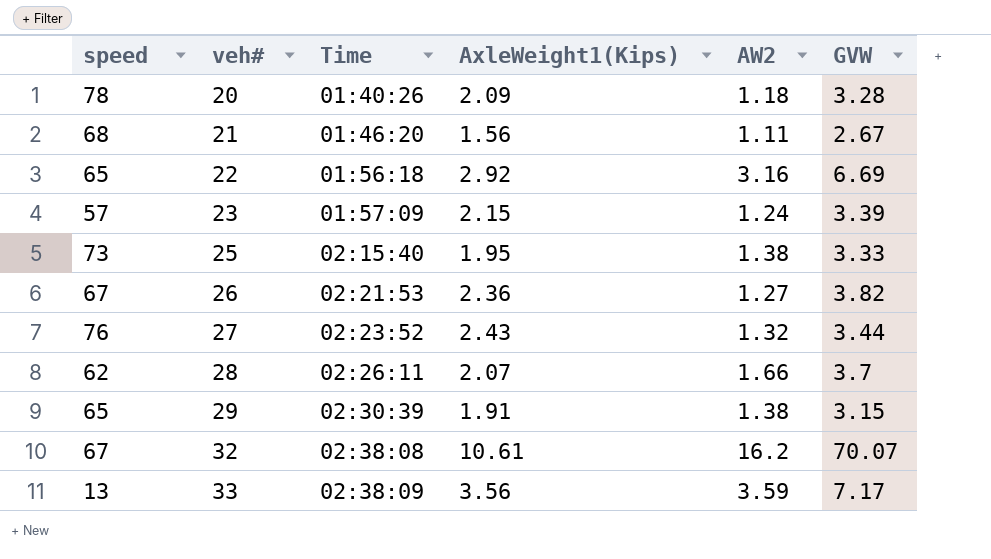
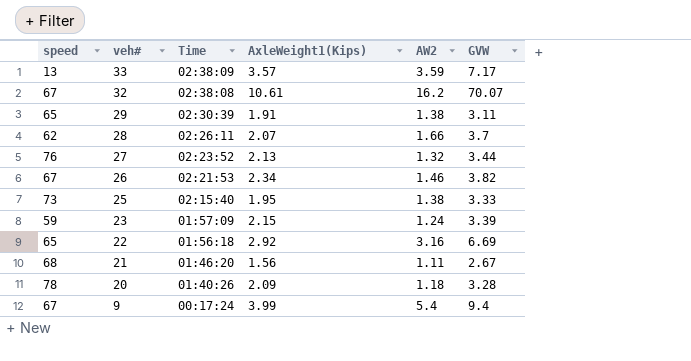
row order: veh# ascending -> veh# descending
33 | AxleWeight1(Kips): 3.56 -> 3.57
29 | GVW: 3.15 -> 3.11
27 | AxleWeight1(Kips): 2.43 -> 2.13
26 | AxleWeight1(Kips): 2.36 -> 2.34
26 | AW2: 1.27 -> 1.46
23 | speed: 57 -> 59
row 9: none -> 67 | 00:17:24 | 3.99 | 5.4 | 9.4

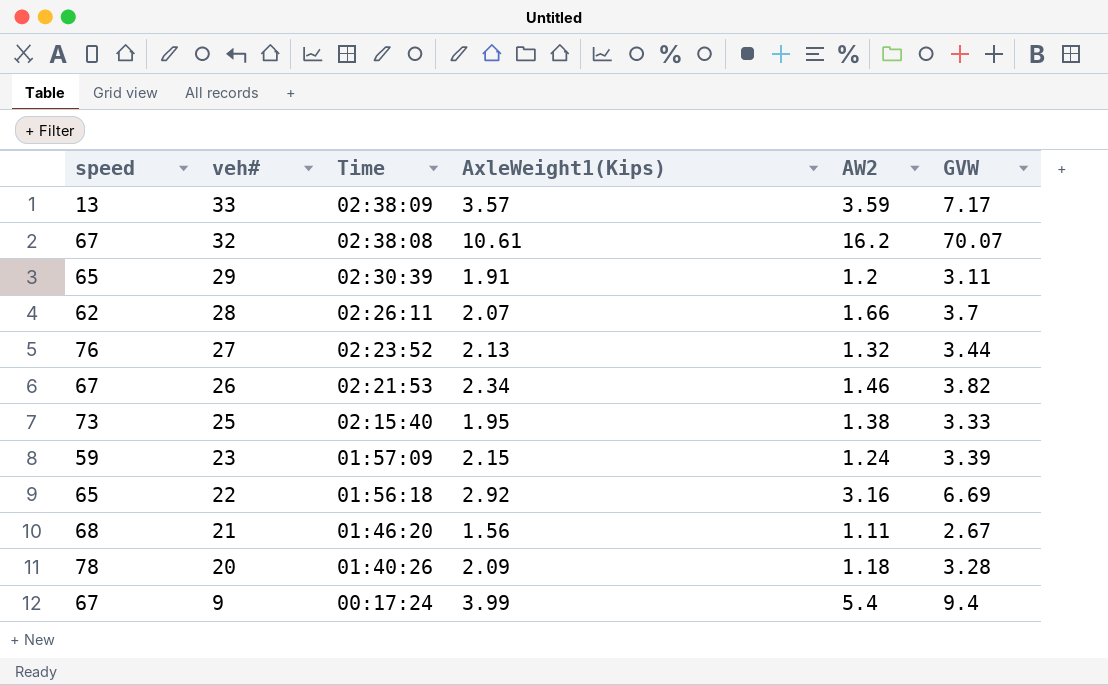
29 | AW2: 1.38 -> 1.2

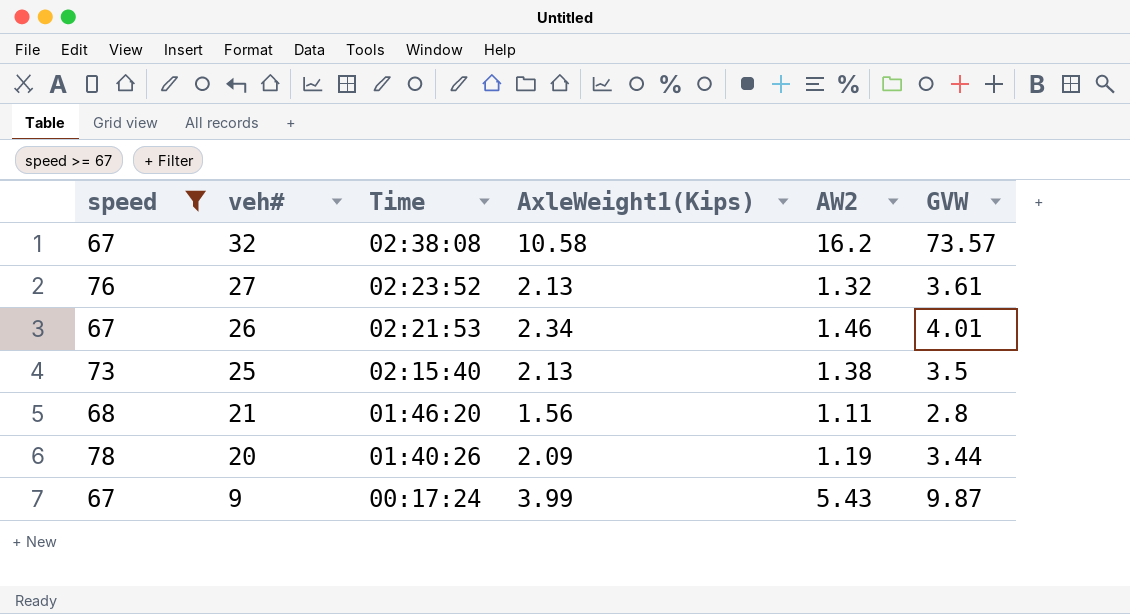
filter: none -> speed >= 67
32 | AxleWeight1(Kips): 10.61 -> 10.58
32 | GVW: 70.07 -> 73.57
27 | GVW: 3.44 -> 3.61
26 | GVW: 3.82 -> 4.01
25 | AxleWeight1(Kips): 1.95 -> 2.13
25 | GVW: 3.33 -> 3.5
21 | GVW: 2.67 -> 2.8
20 | AW2: 1.18 -> 1.19
20 | GVW: 3.28 -> 3.44
9 | AW2: 5.4 -> 5.43
9 | GVW: 9.4 -> 9.87

